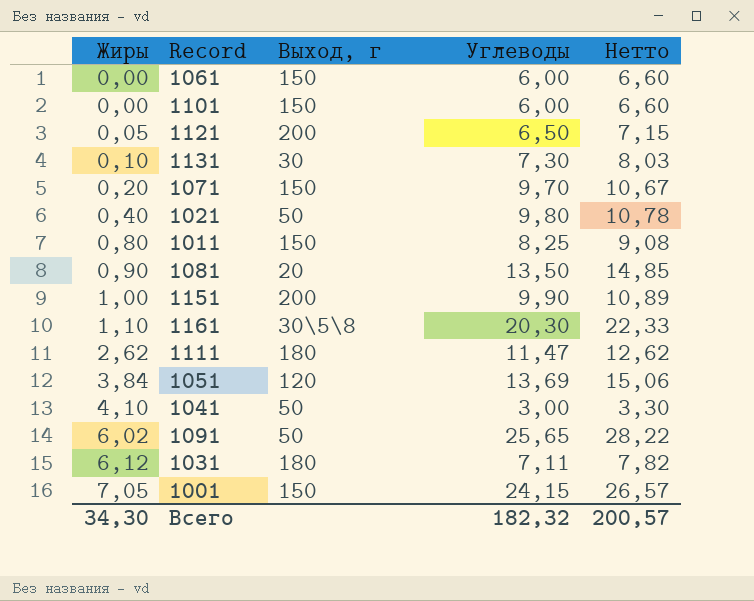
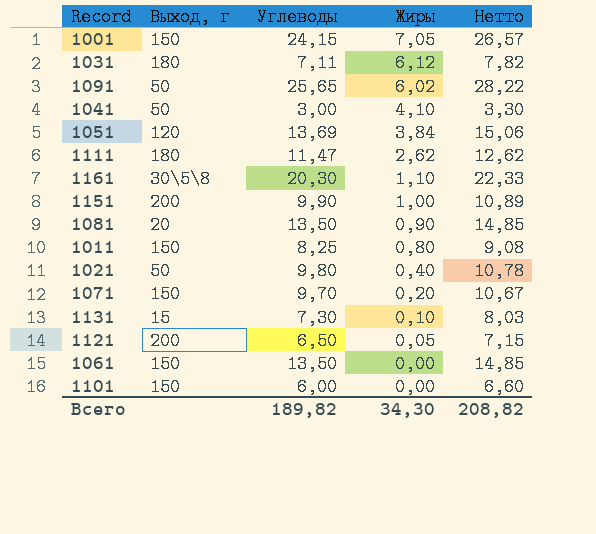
row order: Жиры ascending -> Жиры descending
column Жиры | position: 1 -> 4
1131 | Выход, г: 30 -> 15
1061 | Углеводы: 6,00 -> 13,50
1061 | Нетто: 6,60 -> 14,85
Всего | Углеводы: 182,32 -> 189,82
Всего | Нетто: 200,57 -> 208,82

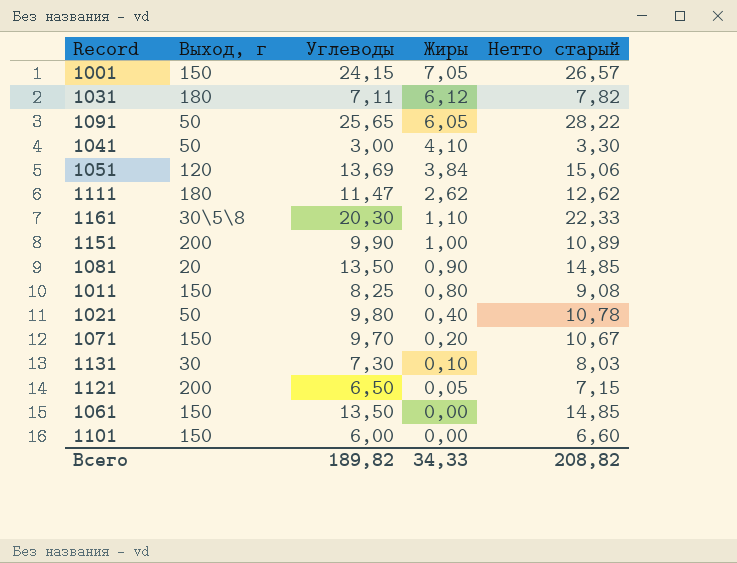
column name: Нетто -> Нетто старый
1091 | Жиры: 6,02 -> 6,05
1131 | Выход, г: 15 -> 30
Всего | Жиры: 34,30 -> 34,33

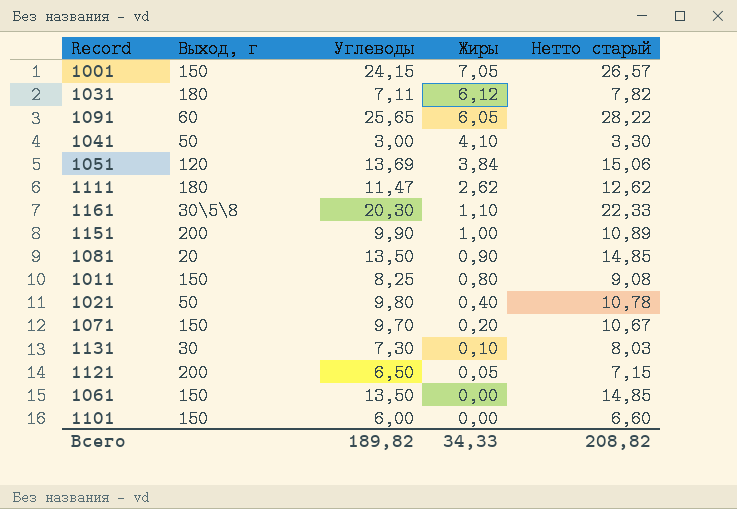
1091 | Выход, г: 50 -> 60

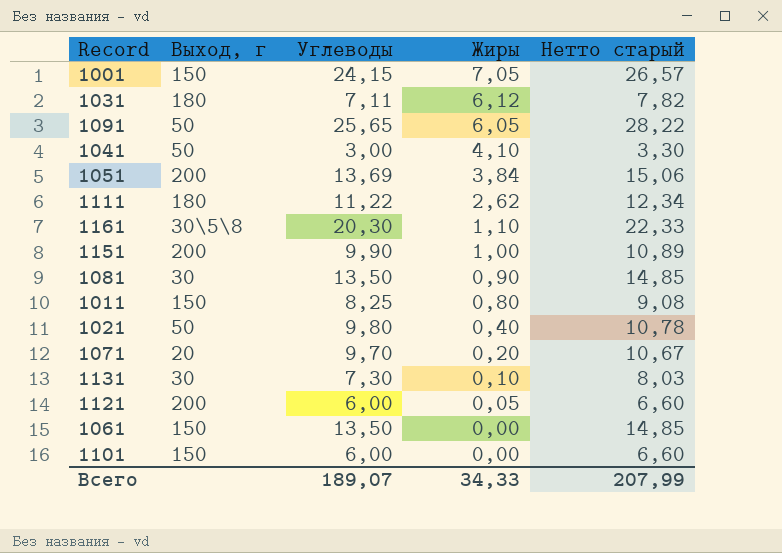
1091 | Выход, г: 60 -> 50
1051 | Выход, г: 120 -> 200
1111 | Углеводы: 11,47 -> 11,22
1111 | Нетто старый: 12,62 -> 12,34
1081 | Выход, г: 20 -> 30
1071 | Выход, г: 150 -> 20
1121 | Углеводы: 6,50 -> 6,00
1121 | Нетто старый: 7,15 -> 6,60
Всего | Углеводы: 189,82 -> 189,07
Всего | Нетто старый: 208,82 -> 207,99

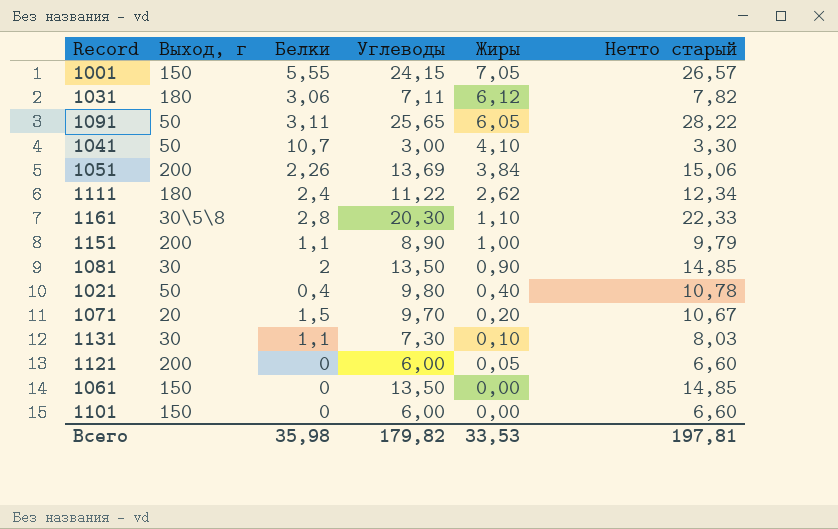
column Белки | position: none -> 3
row 1011: 150 | 8,25 | 0,80 | 9,08 -> none
1151 | Углеводы: 9,90 -> 8,90
1151 | Нетто старый: 10,89 -> 9,79
Всего | Углеводы: 189,07 -> 179,82
Всего | Жиры: 34,33 -> 33,53
Всего | Нетто старый: 207,99 -> 197,81

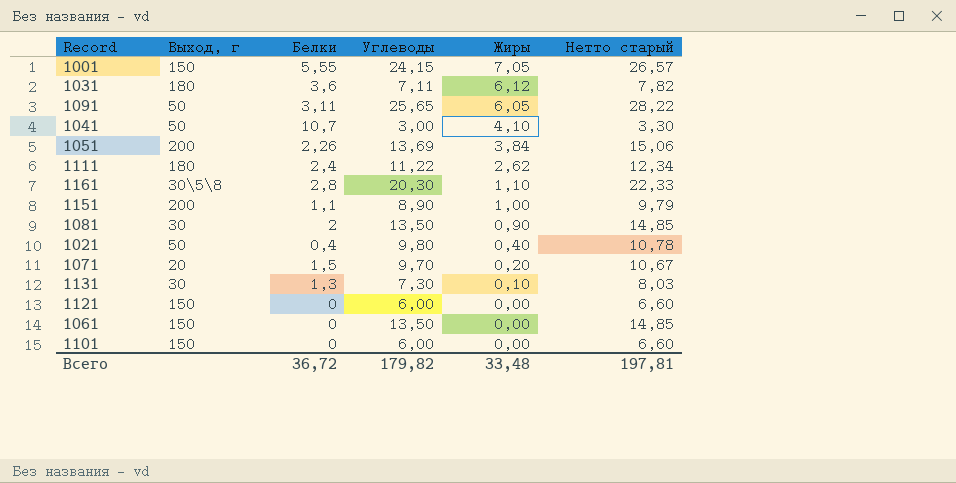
1031 | Белки: 3,06 -> 3,6
1131 | Белки: 1,1 -> 1,3
1121 | Выход, г: 200 -> 150
1121 | Жиры: 0,05 -> 0,00
Всего | Белки: 35,98 -> 36,72
Всего | Жиры: 33,53 -> 33,48

